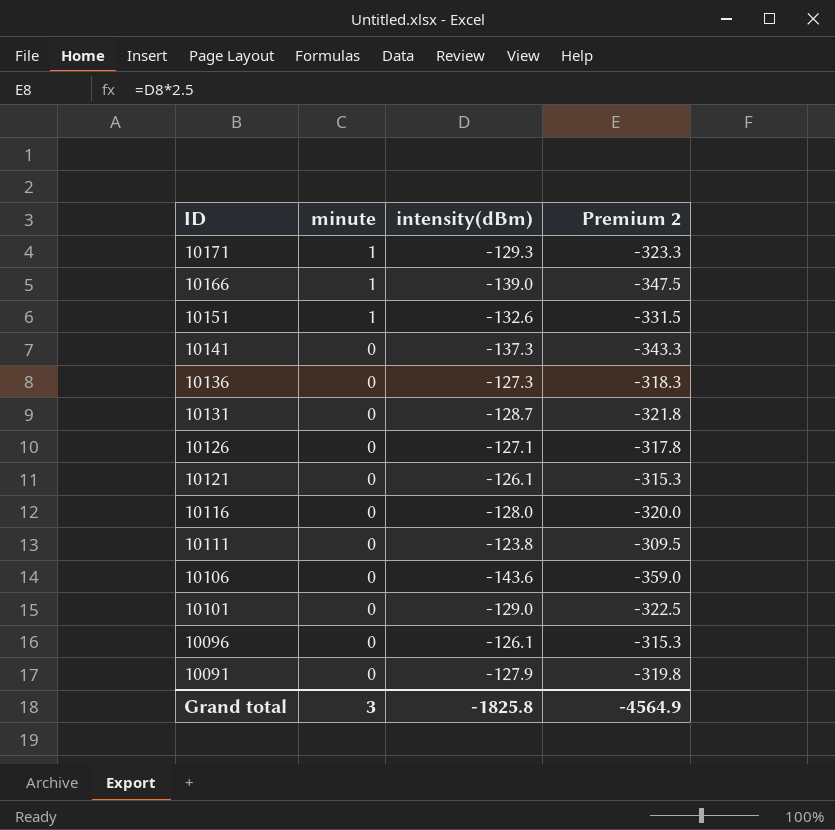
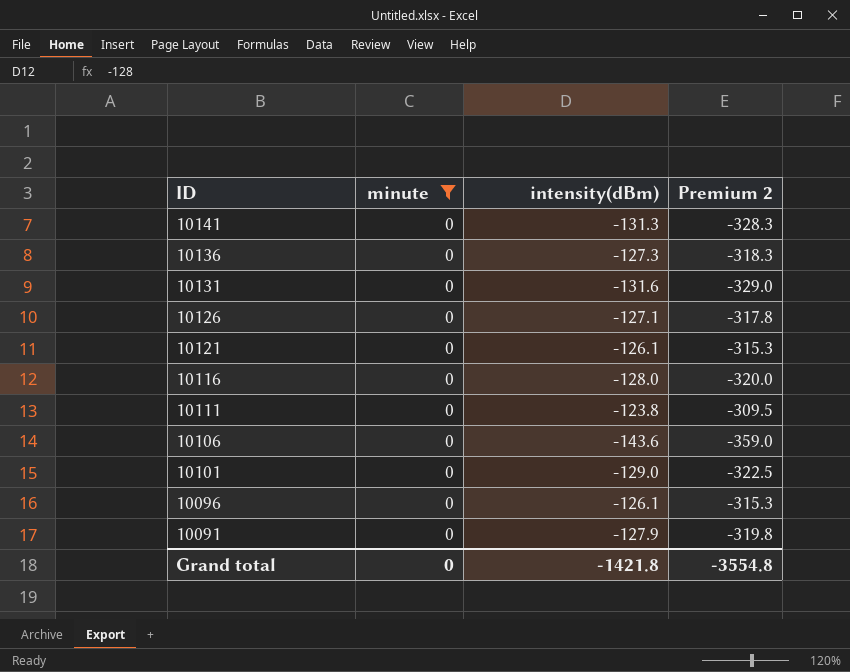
filter: none -> minute = 0
10141 | intensity(dBm): -137.3 -> -131.3
10141 | Premium 2: -343.3 -> -328.3
10131 | intensity(dBm): -128.7 -> -131.6
10131 | Premium 2: -321.8 -> -329.0
Grand total | minute: 3 -> 0
Grand total | intensity(dBm): -1825.8 -> -1421.8
Grand total | Premium 2: -4564.9 -> -3554.8

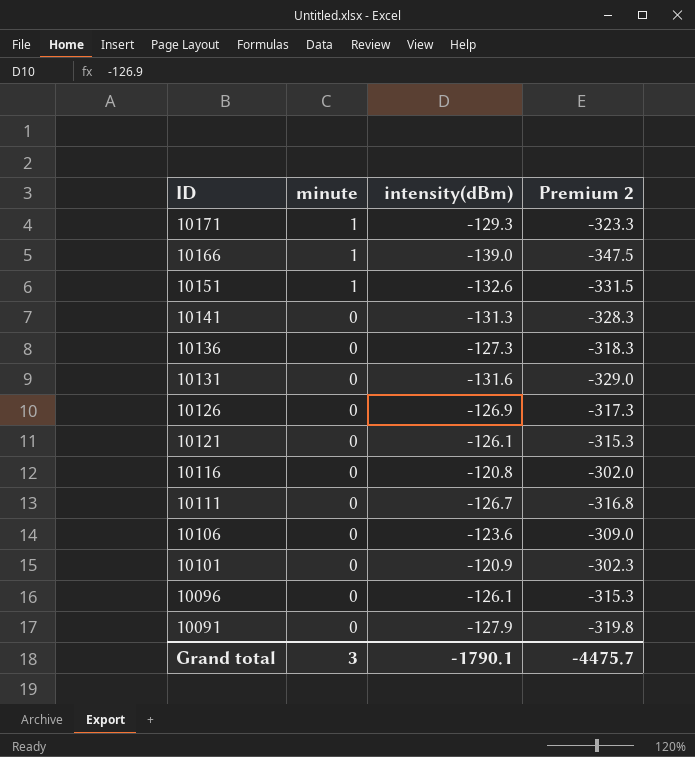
filter: minute = 0 -> none
10126 | intensity(dBm): -127.1 -> -126.9
10126 | Premium 2: -317.8 -> -317.3
10116 | intensity(dBm): -128.0 -> -120.8
10116 | Premium 2: -320.0 -> -302.0
10111 | intensity(dBm): -123.8 -> -126.7
10111 | Premium 2: -309.5 -> -316.8
10106 | intensity(dBm): -143.6 -> -123.6
10106 | Premium 2: -359.0 -> -309.0
10101 | intensity(dBm): -129.0 -> -120.9
10101 | Premium 2: -322.5 -> -302.3
Grand total | minute: 0 -> 3
Grand total | intensity(dBm): -1421.8 -> -1790.1
Grand total | Premium 2: -3554.8 -> -4475.7

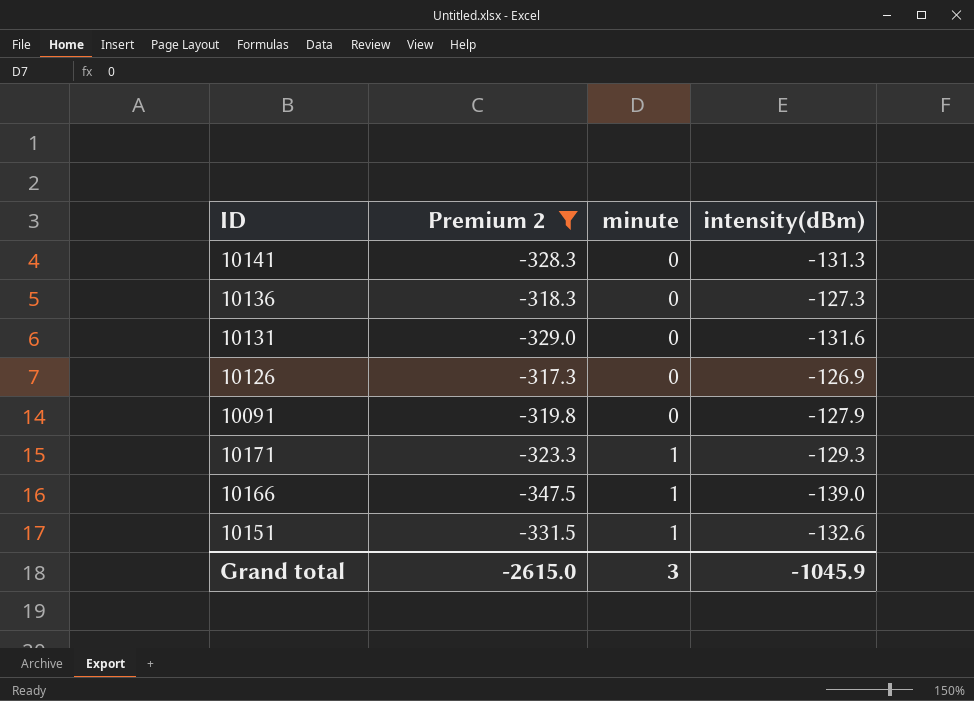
filter: none -> Premium 2 <= -317.3
row order: ID descending -> minute ascending
column Premium 2 | position: 4 -> 2
Grand total | Premium 2: -4475.7 -> -2615.0
Grand total | intensity(dBm): -1790.1 -> -1045.9

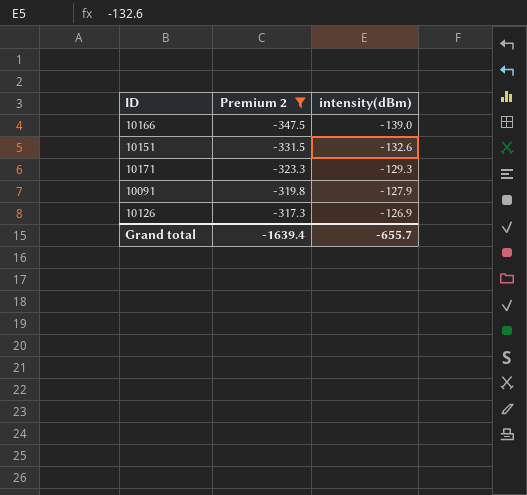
row order: minute ascending -> Premium 2 ascending
column minute | position: 3 -> none
row 10141: -328.3 | 0 | -131.3 -> none
row 10136: -318.3 | 0 | -127.3 -> none
row 10131: -329.0 | 0 | -131.6 -> none
Grand total | Premium 2: -2615.0 -> -1639.4
Grand total | intensity(dBm): -1045.9 -> -655.7

